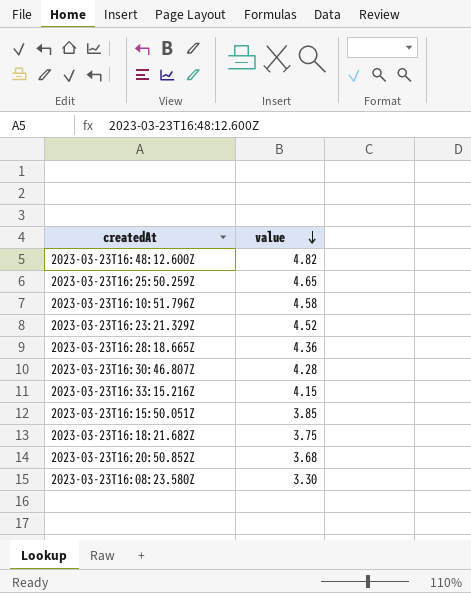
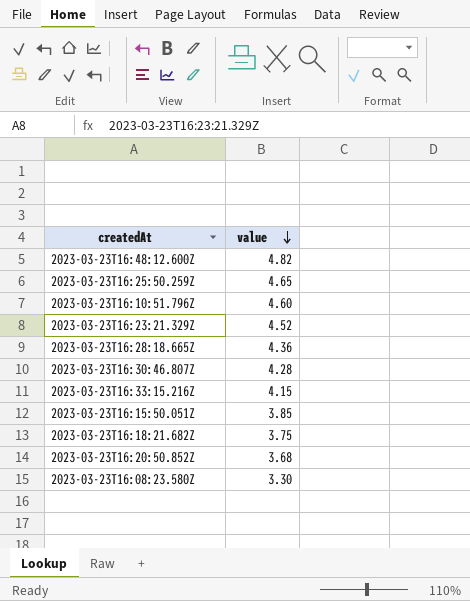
2023-03-23T16:10:51.796Z | value: 4.58 -> 4.60

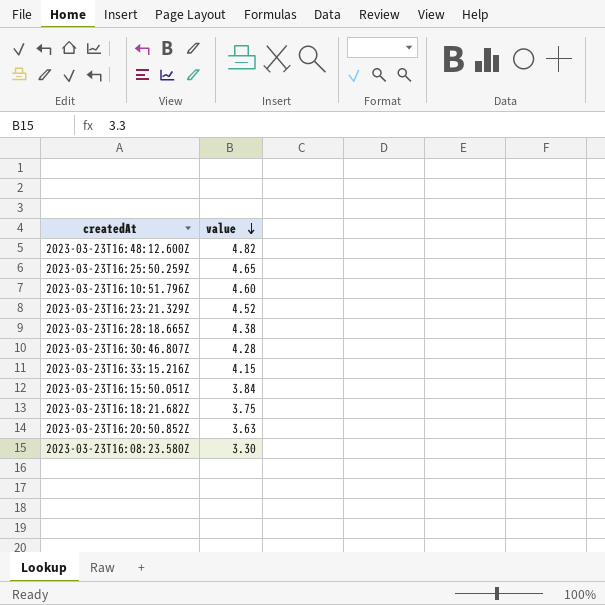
2023-03-23T16:28:18.665Z | value: 4.36 -> 4.38
2023-03-23T16:15:50.051Z | value: 3.85 -> 3.84
2023-03-23T16:20:50.852Z | value: 3.68 -> 3.63

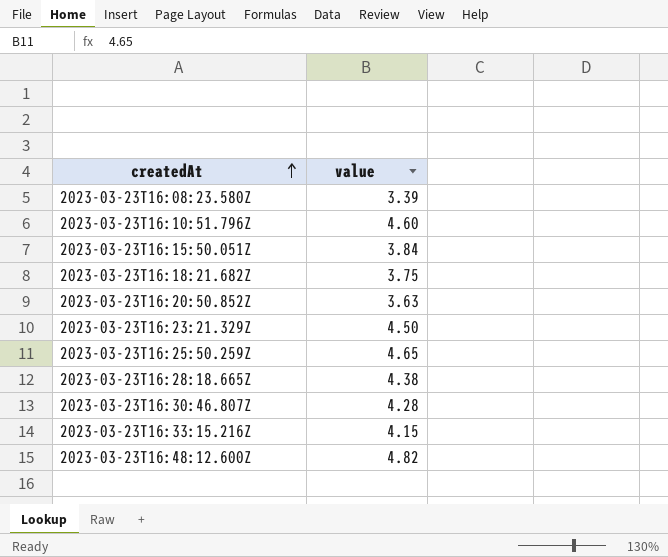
row order: value descending -> createdAt ascending
2023-03-23T16:08:23.580Z | value: 3.30 -> 3.39
2023-03-23T16:23:21.329Z | value: 4.52 -> 4.50

